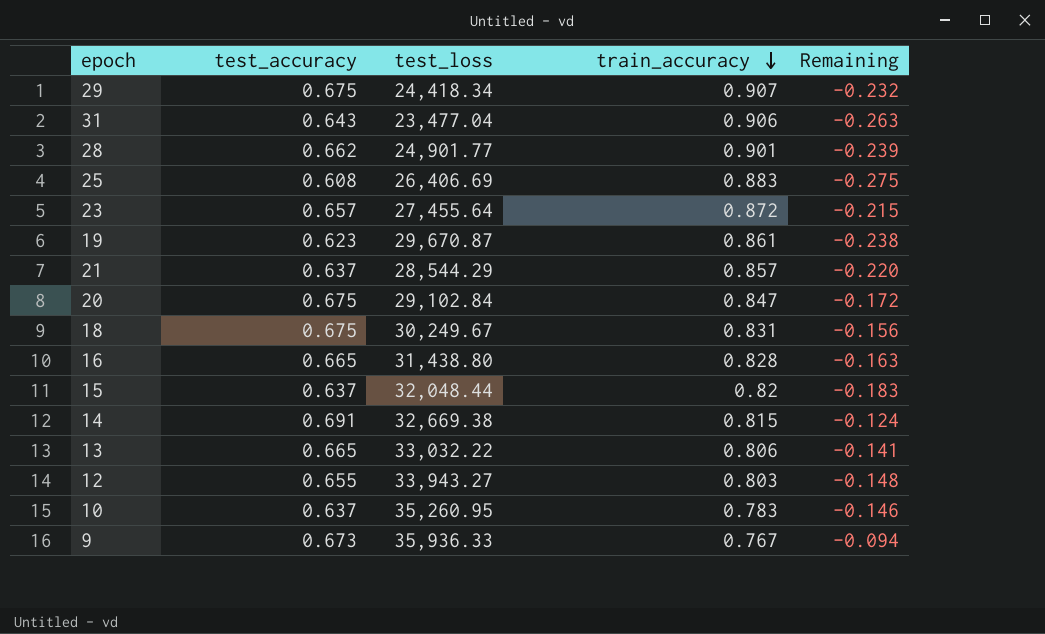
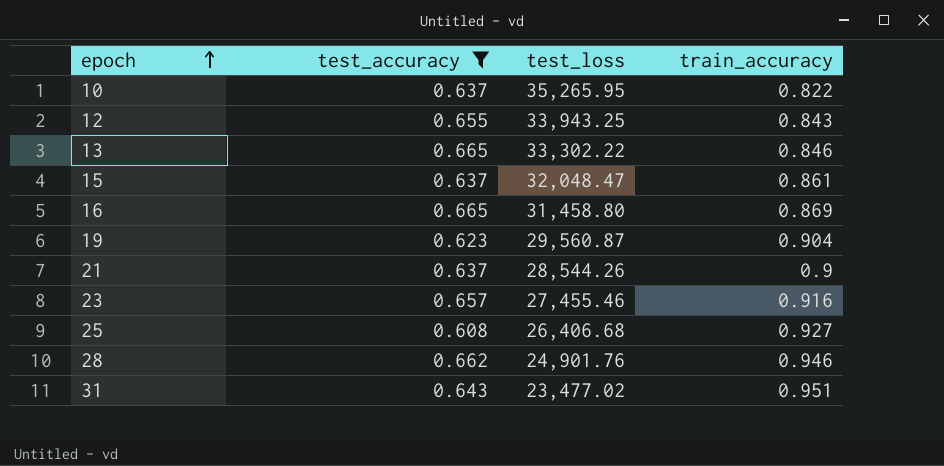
filter: none -> test_accuracy <= 0.665
row order: train_accuracy descending -> epoch ascending
column Remaining | formula: [test_accuracy] - [train_accuracy] -> none
10 | test_loss: 35,260.95 -> 35,265.95
10 | train_accuracy: 0.783 -> 0.822
12 | test_loss: 33,943.27 -> 33,943.25
12 | train_accuracy: 0.803 -> 0.843
13 | test_loss: 33,032.22 -> 33,302.22
13 | train_accuracy: 0.806 -> 0.846
15 | test_loss: 32,048.44 -> 32,048.47
15 | train_accuracy: 0.82 -> 0.861
16 | test_loss: 31,438.80 -> 31,458.80
16 | train_accuracy: 0.828 -> 0.869
19 | test_loss: 29,670.87 -> 29,560.87
19 | train_accuracy: 0.861 -> 0.904
21 | test_loss: 28,544.29 -> 28,544.26
21 | train_accuracy: 0.857 -> 0.9
23 | test_loss: 27,455.64 -> 27,455.46
23 | train_accuracy: 0.872 -> 0.916
25 | test_loss: 26,406.69 -> 26,406.68
25 | train_accuracy: 0.883 -> 0.927
28 | test_loss: 24,901.77 -> 24,901.76
28 | train_accuracy: 0.901 -> 0.946
31 | test_loss: 23,477.04 -> 23,477.02
31 | train_accuracy: 0.906 -> 0.951

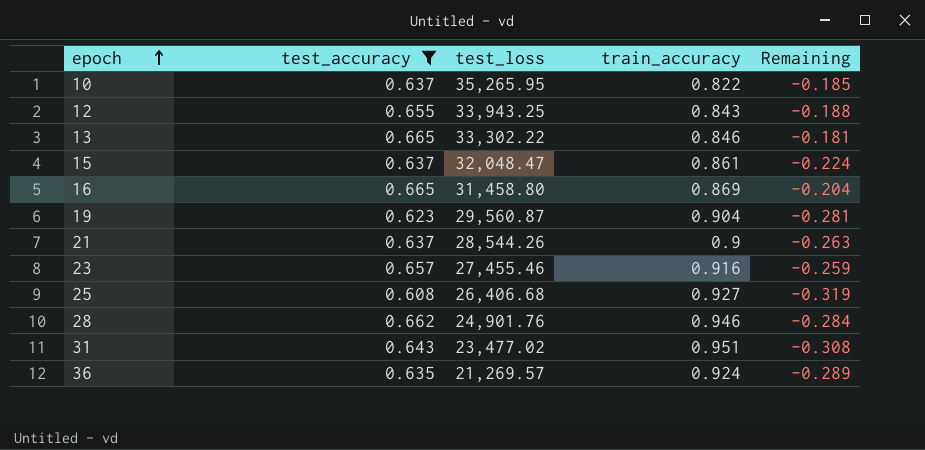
column Remaining | formula: none -> [test_accuracy] - [train_accuracy]
row 36: none -> 0.635 | 21,269.57 | 0.924 | -0.289

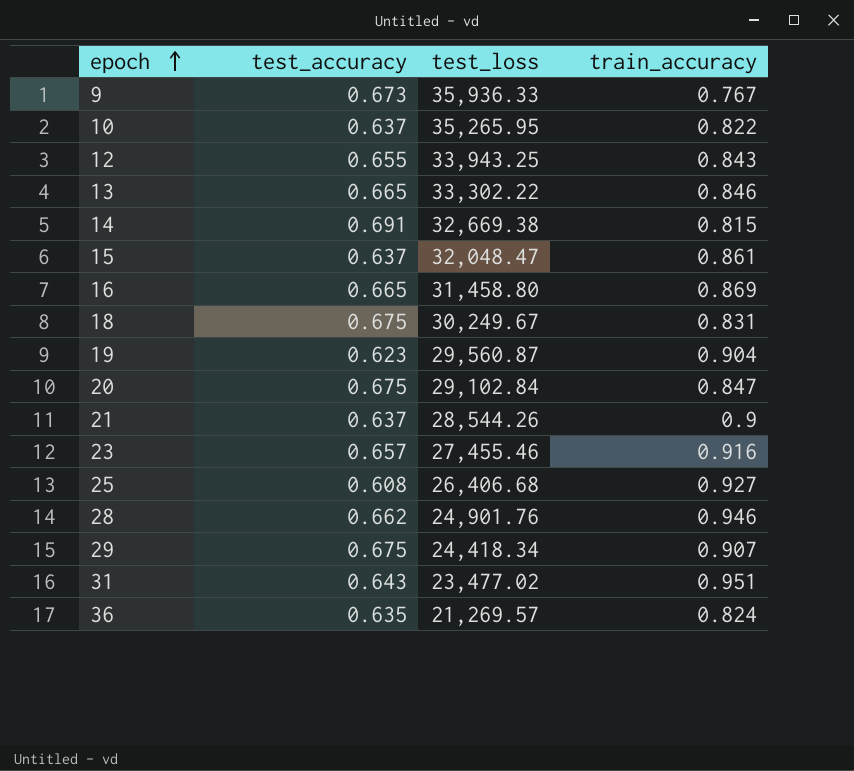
filter: test_accuracy <= 0.665 -> none
column Remaining | formula: [test_accuracy] - [train_accuracy] -> none
36 | train_accuracy: 0.924 -> 0.824

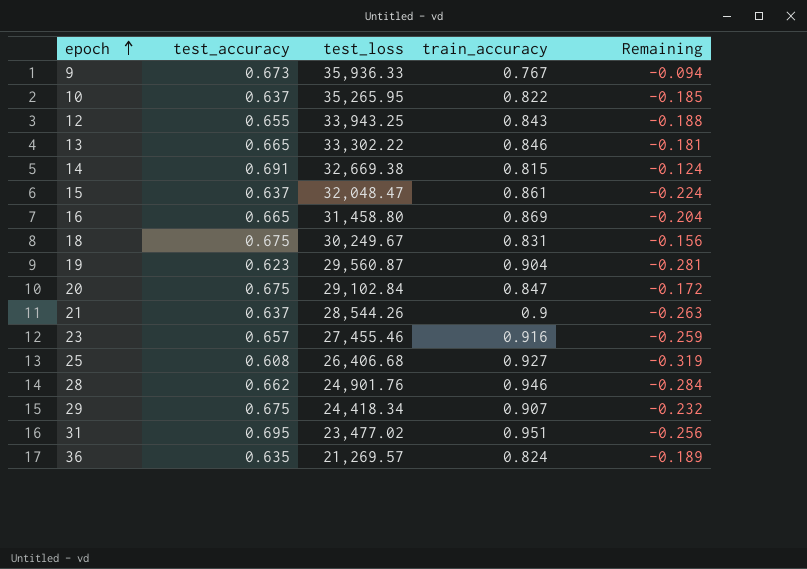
column Remaining | formula: none -> [test_accuracy] - [train_accuracy]
31 | test_accuracy: 0.643 -> 0.695

